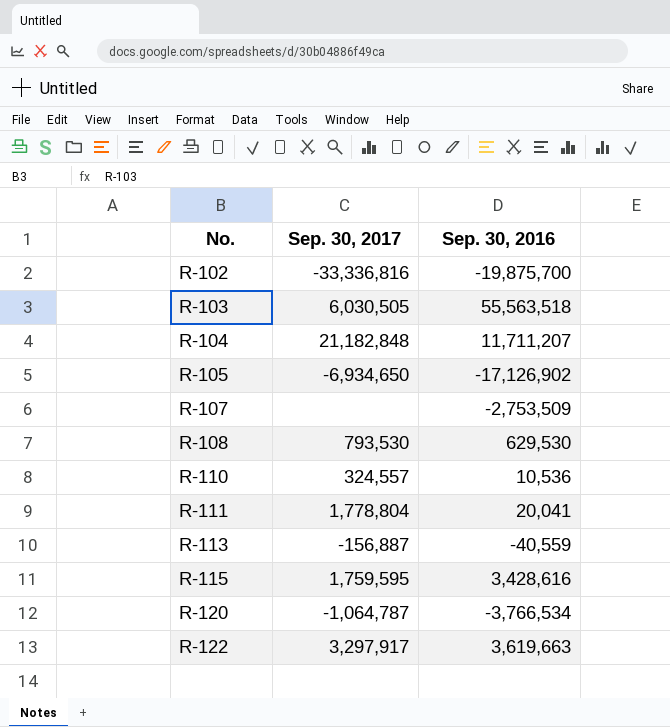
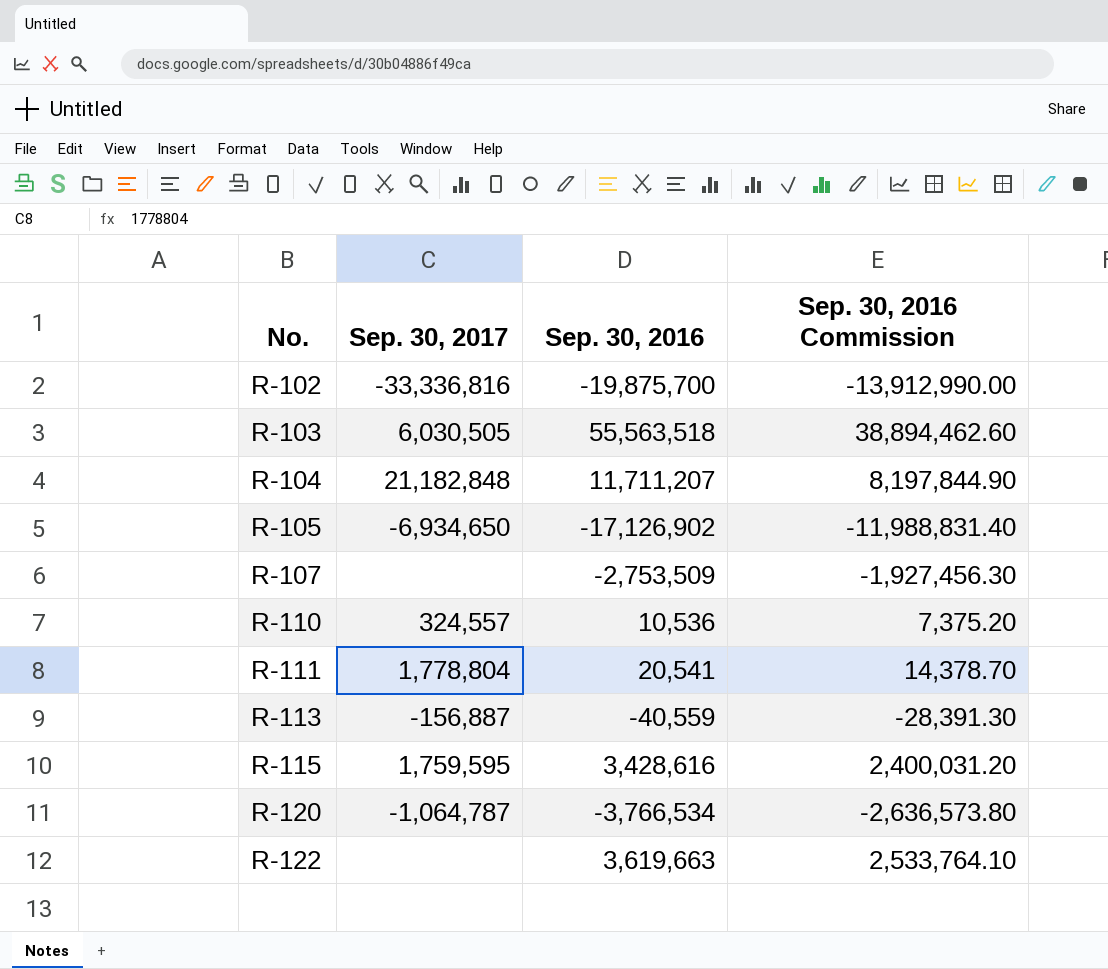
column Sep. 30, 2016 Commission | formula: none -> [Sep. 30, 2016] * 0.7
row R-108: 793,530 | 629,530 -> none
R-111 | Sep. 30, 2016: 20,041 -> 20,541
R-122 | Sep. 30, 2017: 3,297,917 -> none

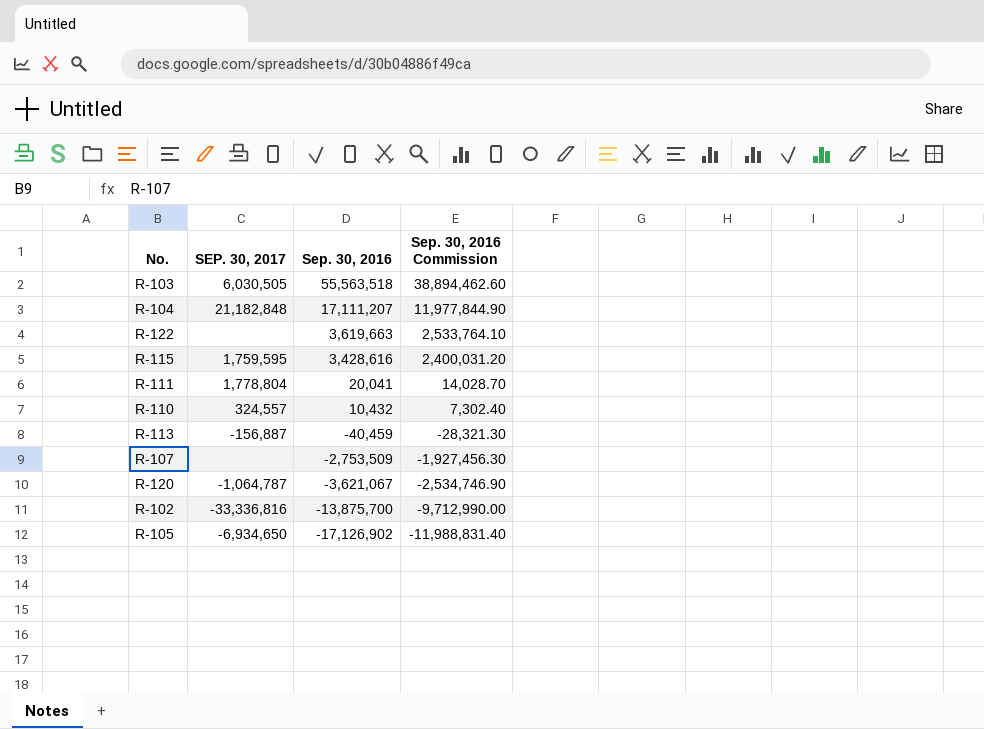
row order: No. ascending -> Sep. 30, 2016 descending
column name: Sep. 30, 2017 -> SEP. 30, 2017
R-104 | Sep. 30, 2016: 11,711,207 -> 17,111,207
R-104 | Sep. 30, 2016 Commission: 8,197,844.90 -> 11,977,844.90
R-111 | Sep. 30, 2016: 20,541 -> 20,041
R-111 | Sep. 30, 2016 Commission: 14,378.70 -> 14,028.70
R-110 | Sep. 30, 2016: 10,536 -> 10,432
R-110 | Sep. 30, 2016 Commission: 7,375.20 -> 7,302.40
R-113 | Sep. 30, 2016: -40,559 -> -40,459
R-113 | Sep. 30, 2016 Commission: -28,391.30 -> -28,321.30
R-120 | Sep. 30, 2016: -3,766,534 -> -3,621,067
R-120 | Sep. 30, 2016 Commission: -2,636,573.80 -> -2,534,746.90
R-102 | Sep. 30, 2016: -19,875,700 -> -13,875,700
R-102 | Sep. 30, 2016 Commission: -13,912,990.00 -> -9,712,990.00

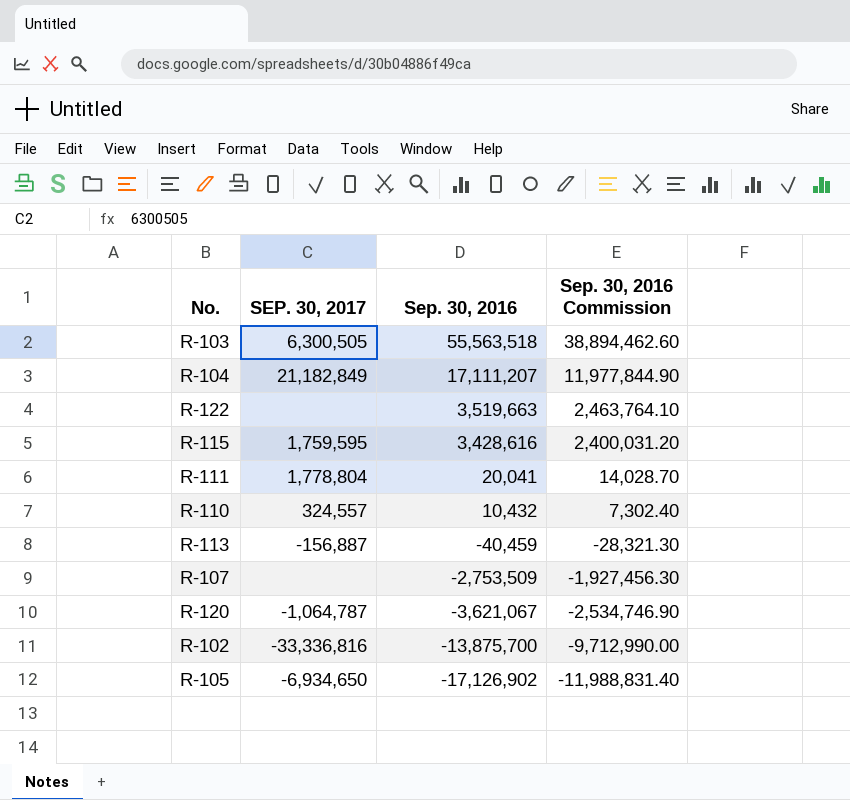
R-103 | SEP. 30, 2017: 6,030,505 -> 6,300,505
R-104 | SEP. 30, 2017: 21,182,848 -> 21,182,849
R-122 | Sep. 30, 2016: 3,619,663 -> 3,519,663
R-122 | Sep. 30, 2016 Commission: 2,533,764.10 -> 2,463,764.10

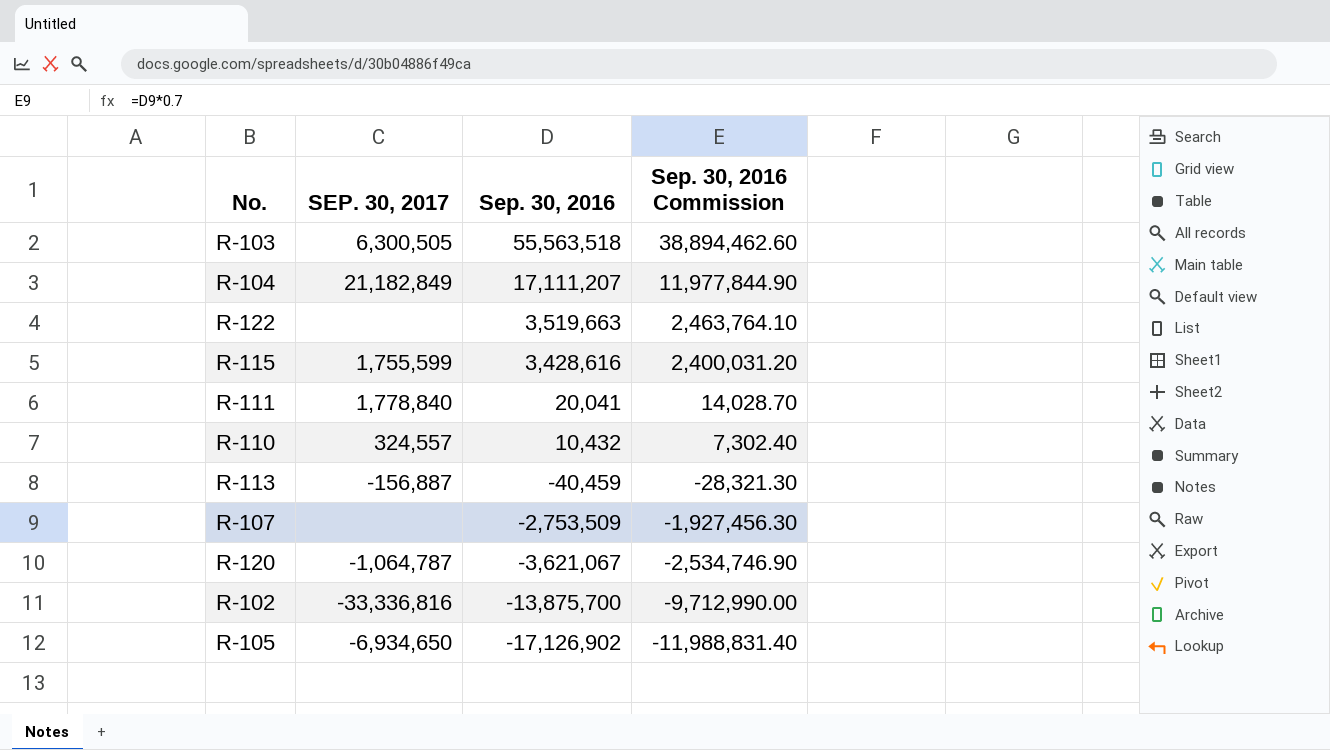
R-115 | SEP. 30, 2017: 1,759,595 -> 1,755,599
R-111 | SEP. 30, 2017: 1,778,804 -> 1,778,840

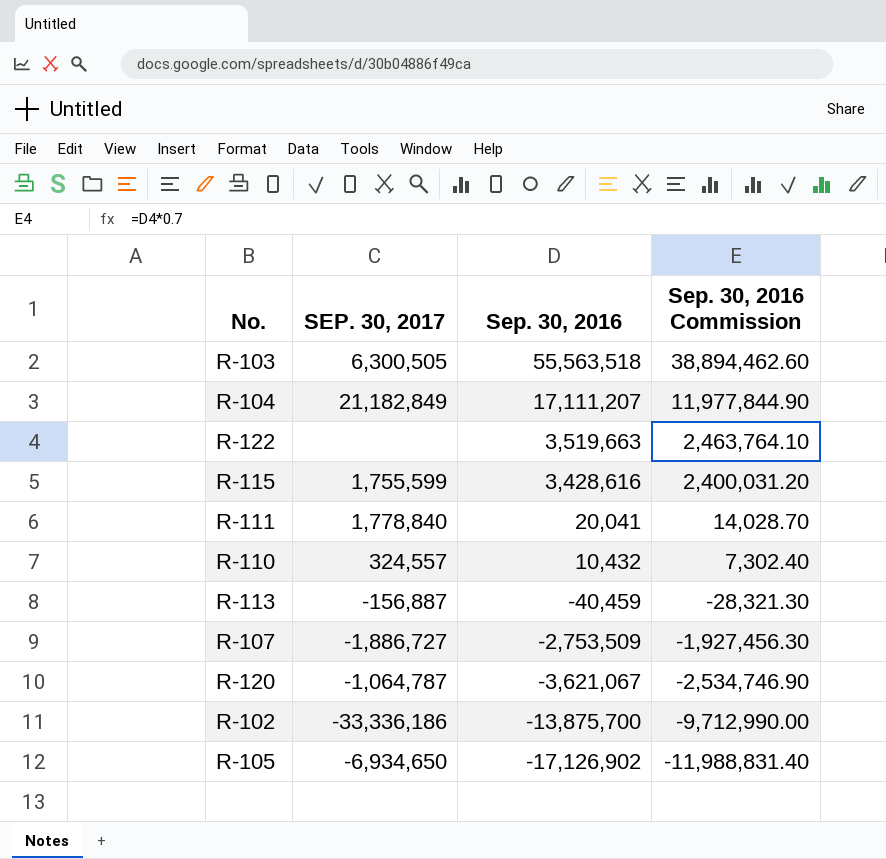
R-107 | SEP. 30, 2017: none -> -1,886,727
R-102 | SEP. 30, 2017: -33,336,816 -> -33,336,186

